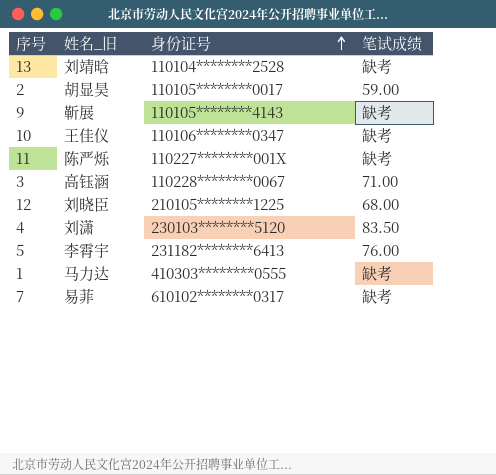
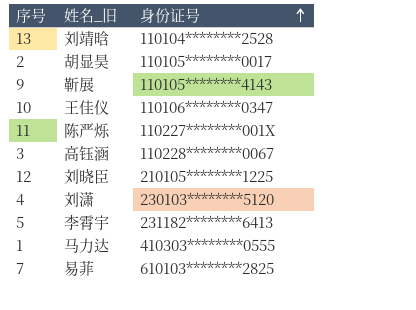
column 笔试成绩 | position: 4 -> none
7 | 身份证号: 610102********0317 -> 610103********2825

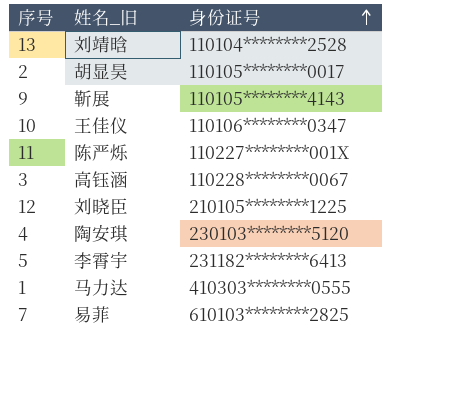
4 | 姓名_旧: 刘潇 -> 陶安琪

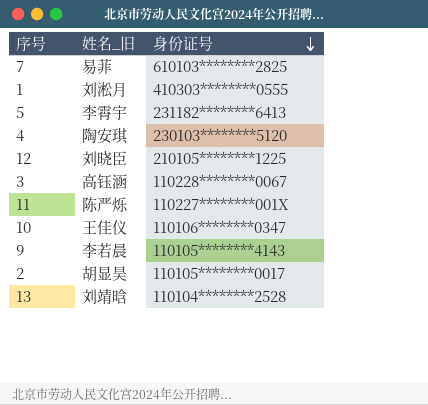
row order: 身份证号 ascending -> 身份证号 descending
1 | 姓名_旧: 马力达 -> 刘淞月
9 | 姓名_旧: 靳展 -> 李若晨

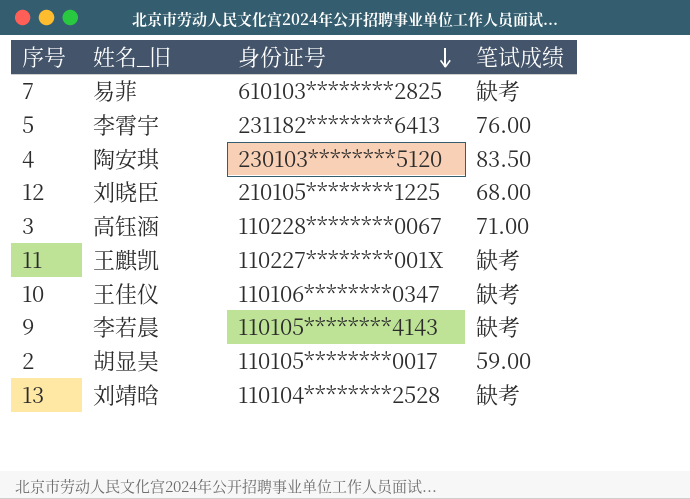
column 笔试成绩 | position: none -> 4
row 1: 刘淞月 | 410303********0555 -> none
11 | 姓名_旧: 陈严烁 -> 王麒凯

